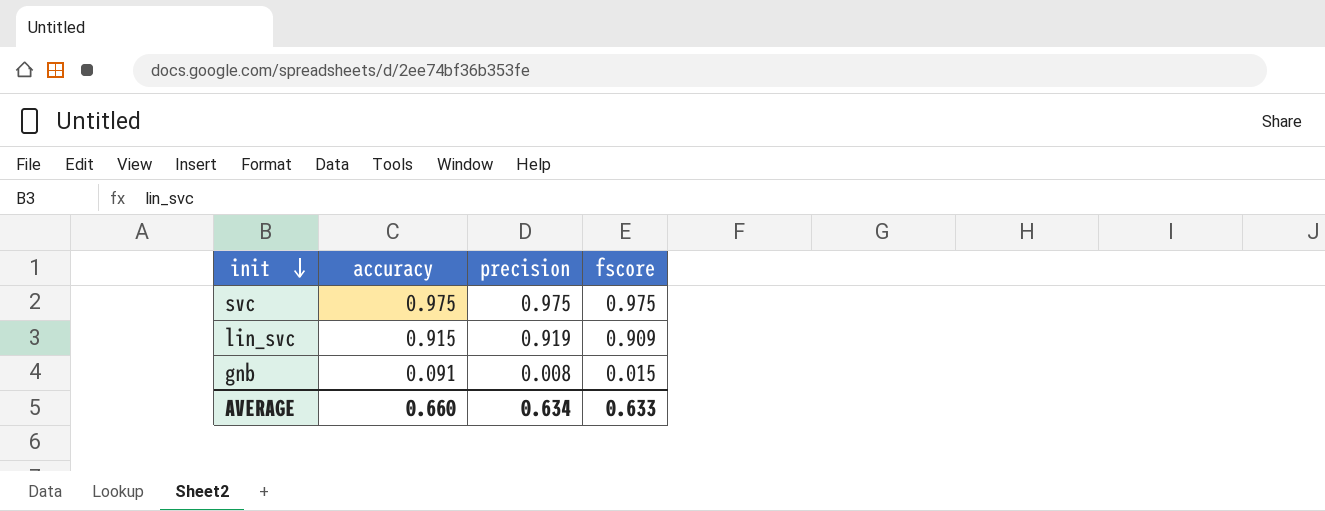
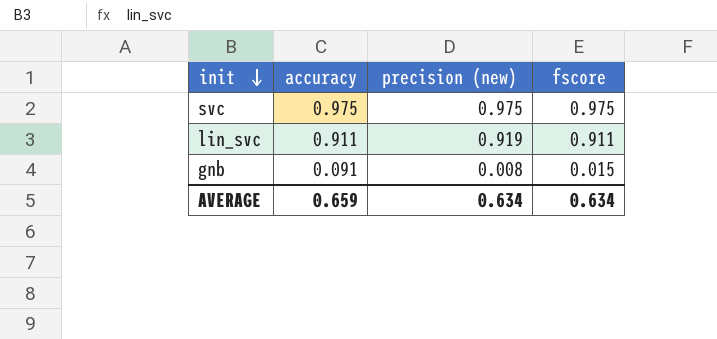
column name: precision -> precision (new)
lin_svc | accuracy: 0.915 -> 0.911
lin_svc | fscore: 0.909 -> 0.911
AVERAGE | accuracy: 0.660 -> 0.659
AVERAGE | fscore: 0.633 -> 0.634

